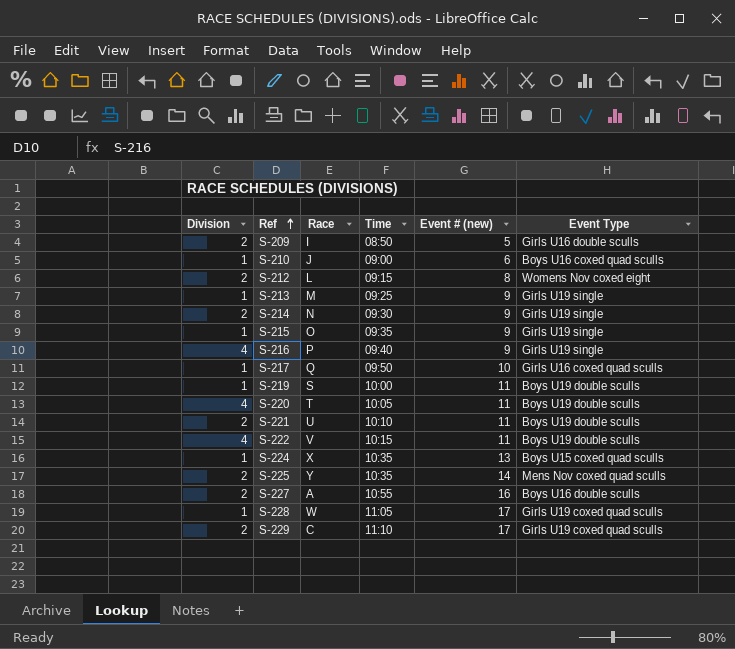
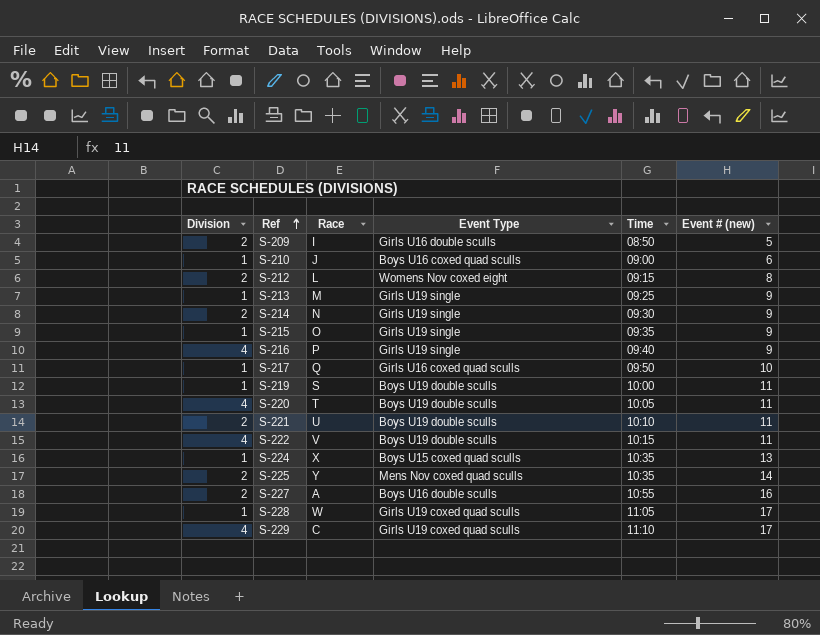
column Event Type | position: 6 -> 4
S-229 | Division: 2 -> 4

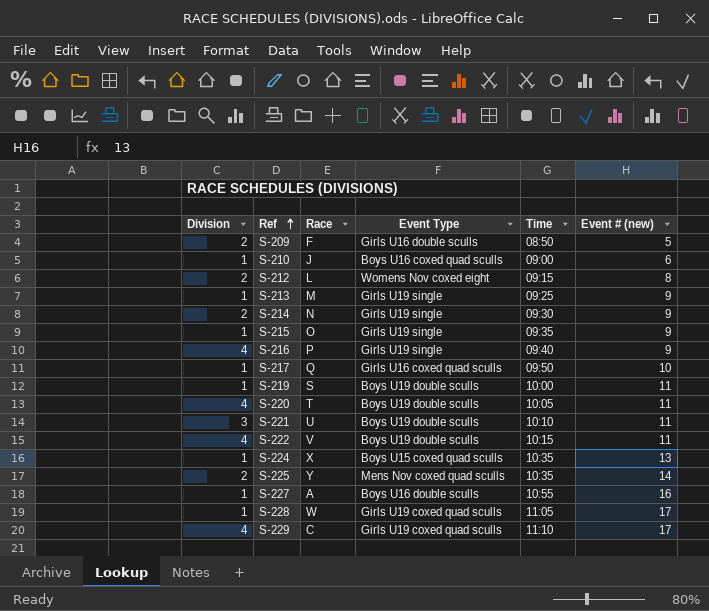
S-209 | Race: I -> F
S-221 | Division: 2 -> 3
S-227 | Division: 2 -> 1

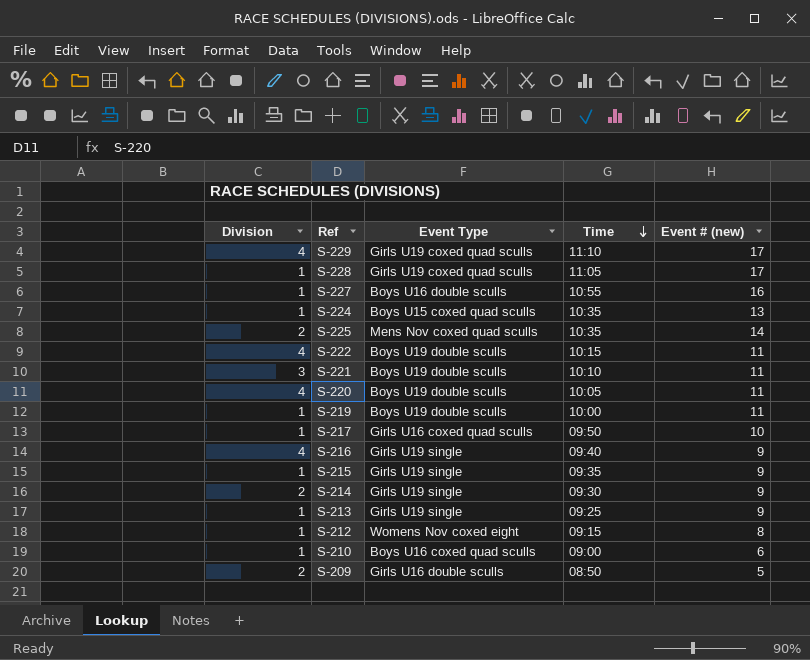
row order: Ref ascending -> Time descending
column Race | position: 3 -> none
S-212 | Division: 2 -> 1

